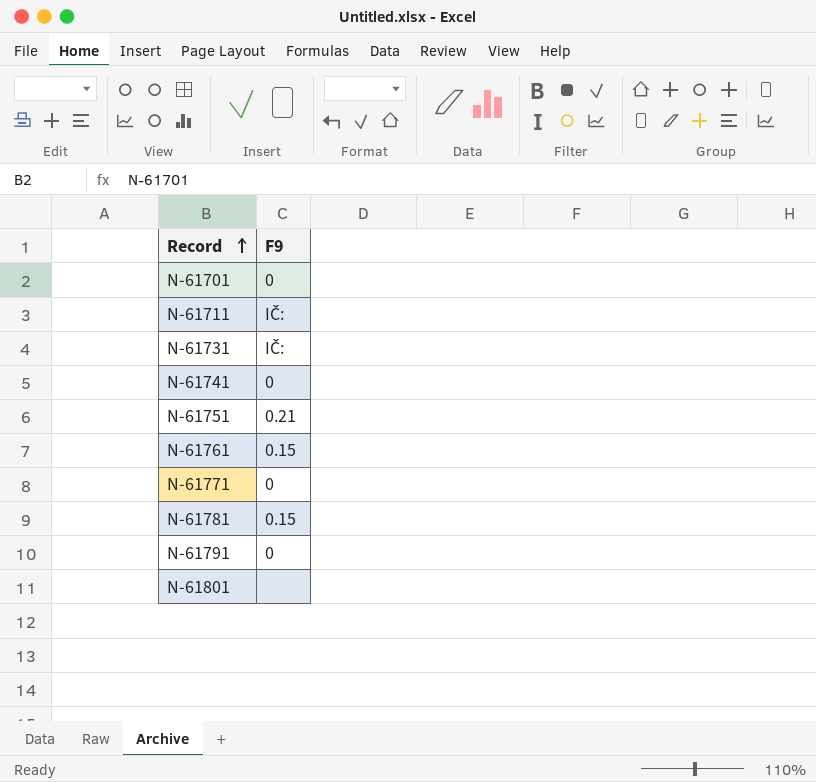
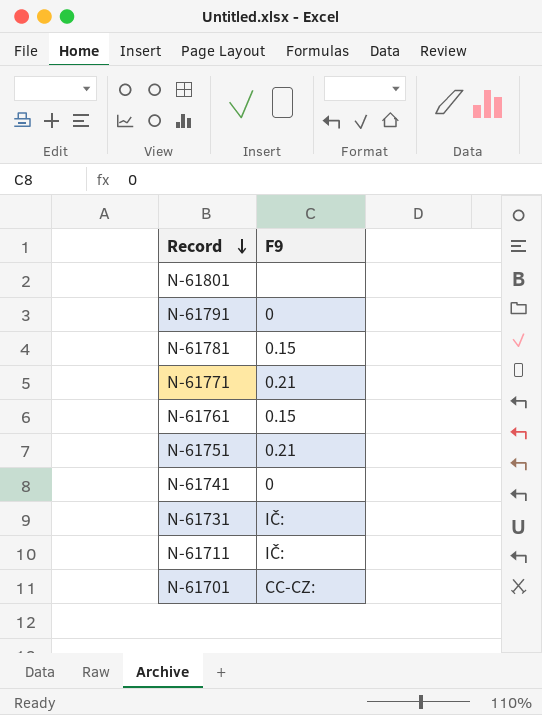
row order: Record ascending -> Record descending
N-61771 | F9: 0 -> 0.21
N-61701 | F9: 0 -> CC-CZ:

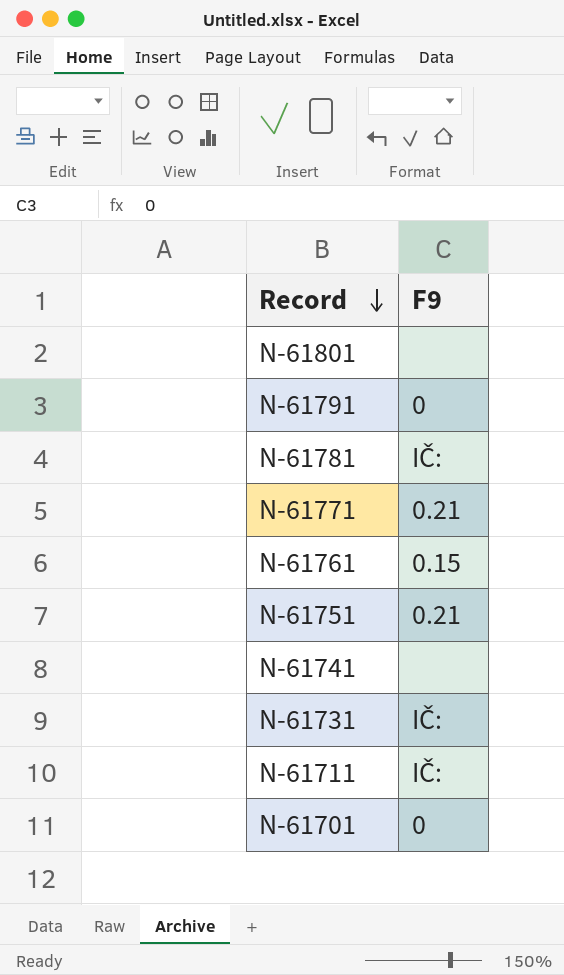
N-61781 | F9: 0.15 -> IČ:
N-61741 | F9: 0 -> none
N-61701 | F9: CC-CZ: -> 0

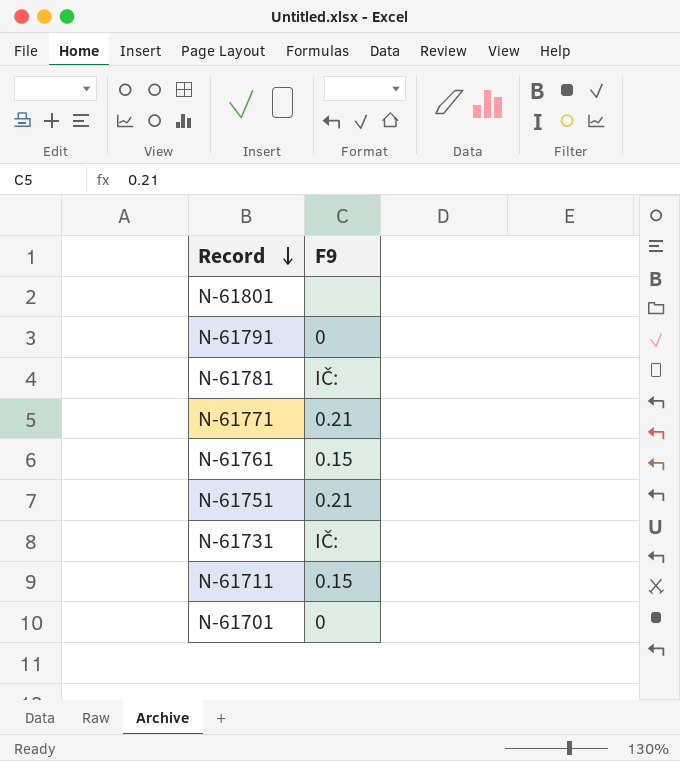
row N-61741: none -> none
N-61711 | F9: IČ: -> 0.15

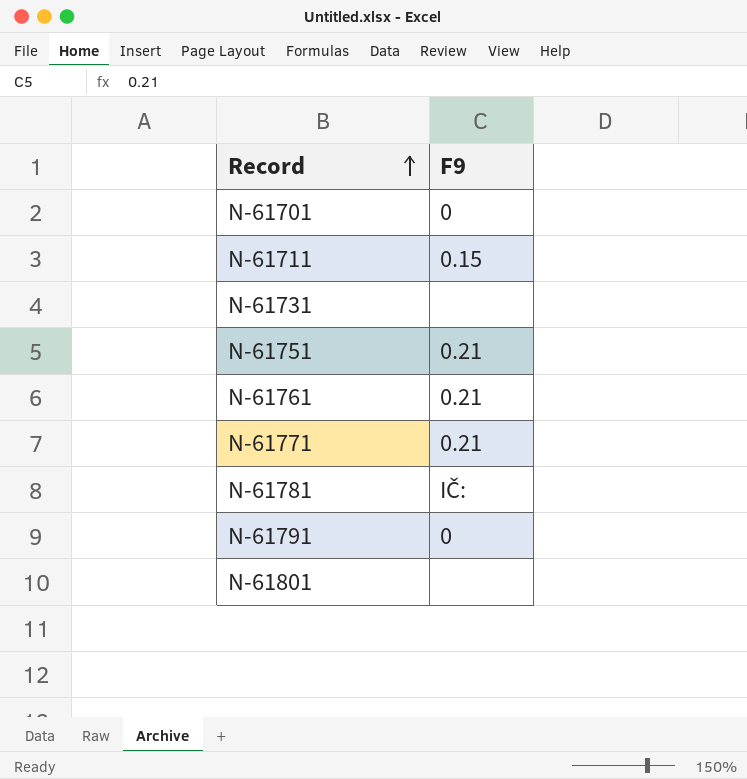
row order: Record descending -> Record ascending
N-61731 | F9: IČ: -> none
N-61761 | F9: 0.15 -> 0.21

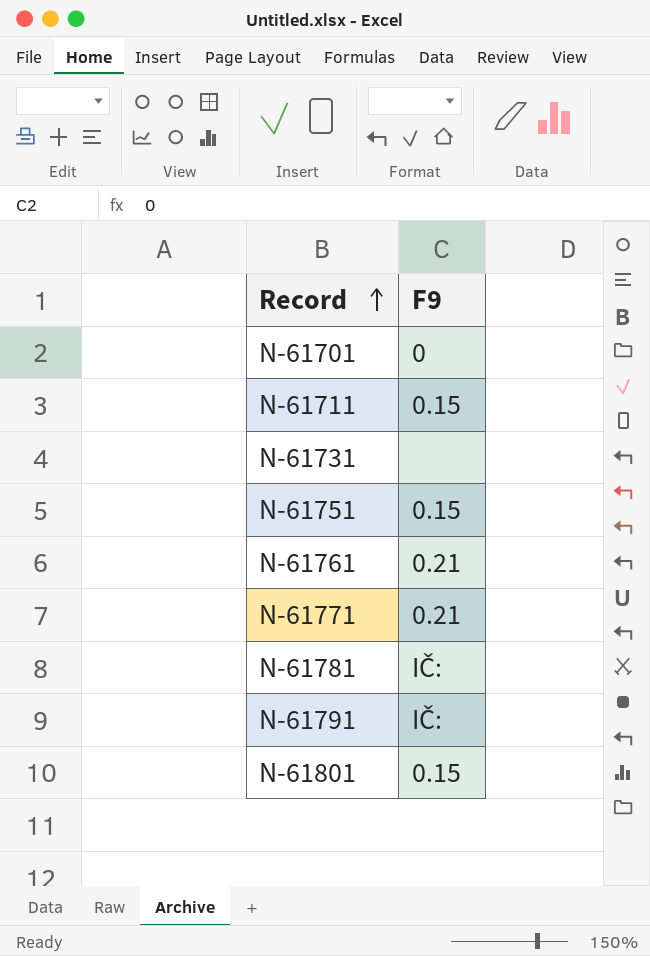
N-61751 | F9: 0.21 -> 0.15
N-61791 | F9: 0 -> IČ:
N-61801 | F9: none -> 0.15

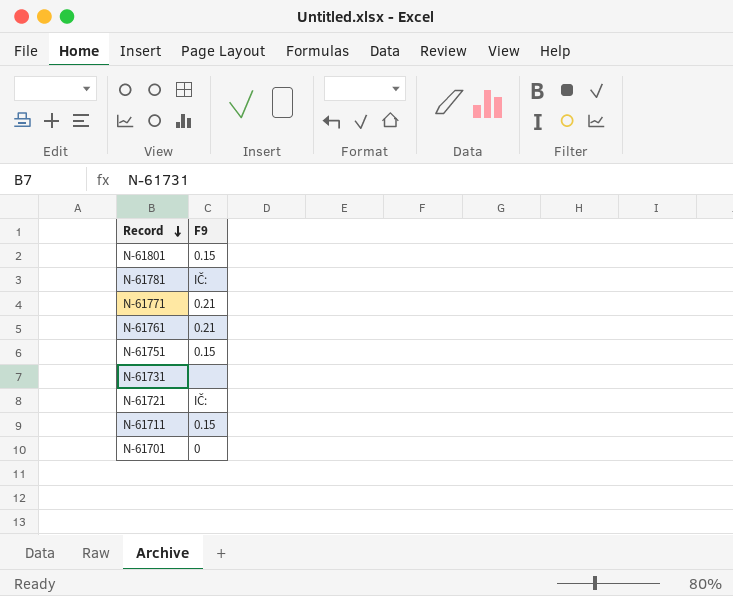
row order: Record ascending -> Record descending
row N-61791: IČ: -> none
row N-61721: none -> IČ:

